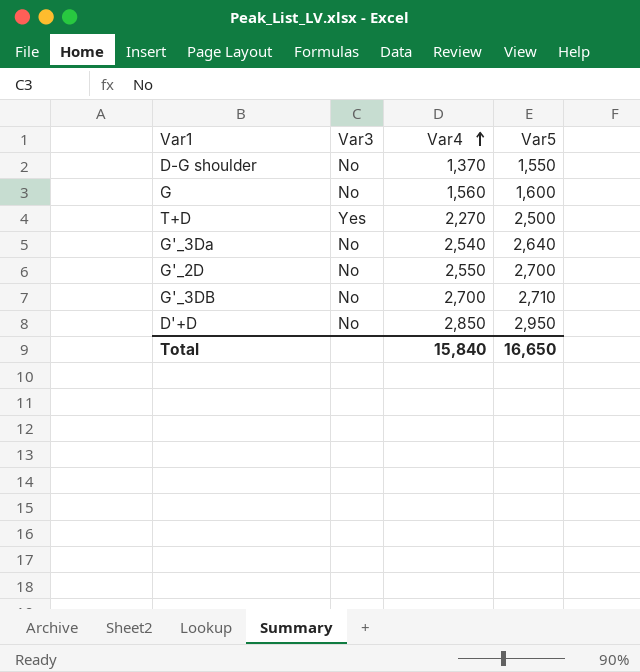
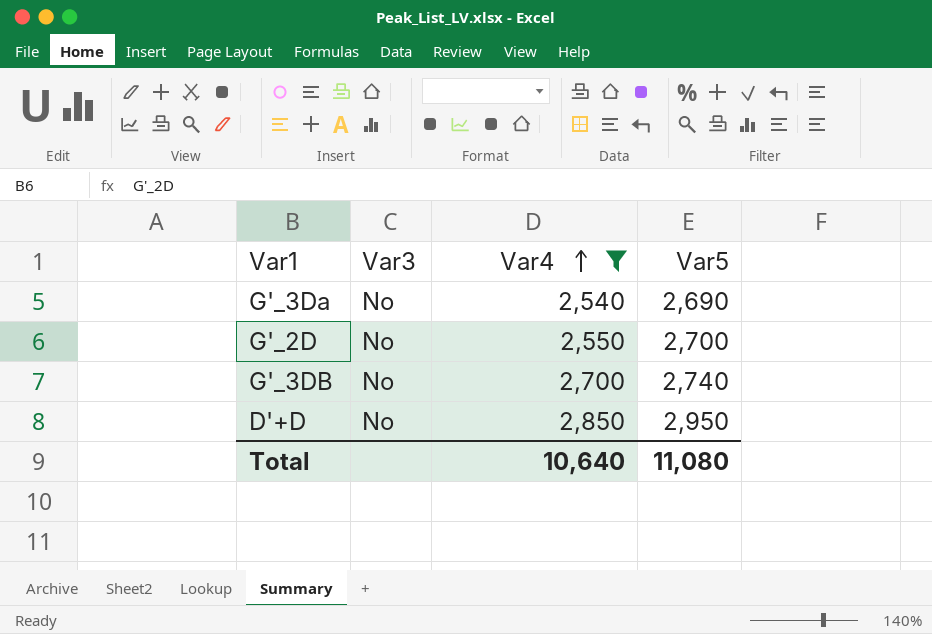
filter: none -> Var4 >= 2,540
G'_3Da | Var5: 2,640 -> 2,690
G'_3DB | Var5: 2,710 -> 2,740
Total | Var4: 15,840 -> 10,640
Total | Var5: 16,650 -> 11,080

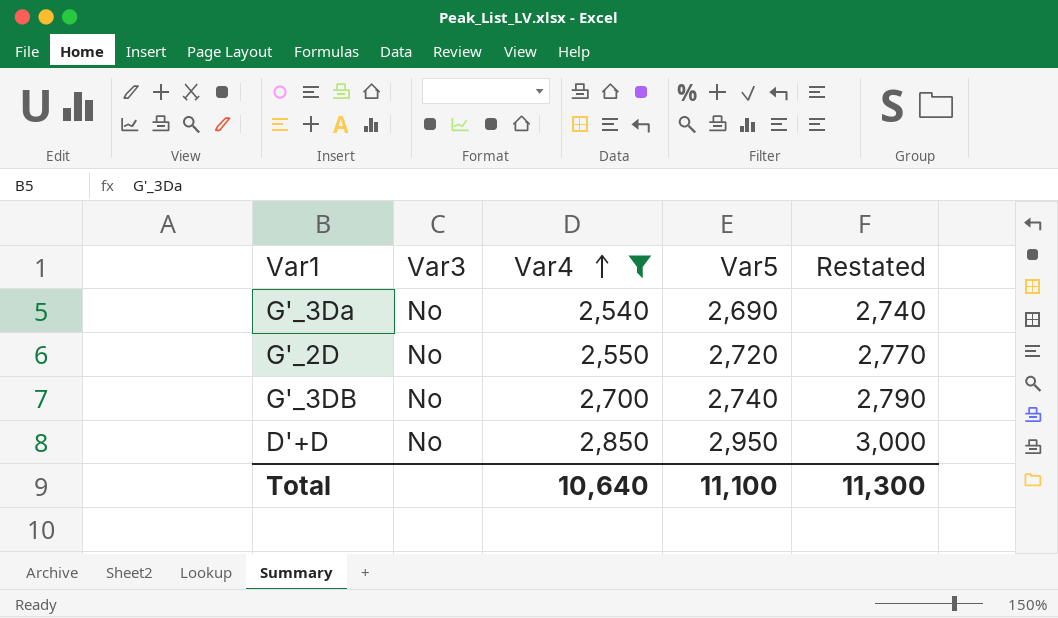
column Restated | formula: none -> [Var5] + 50
G'_2D | Var5: 2,700 -> 2,720
Total | Var5: 11,080 -> 11,100

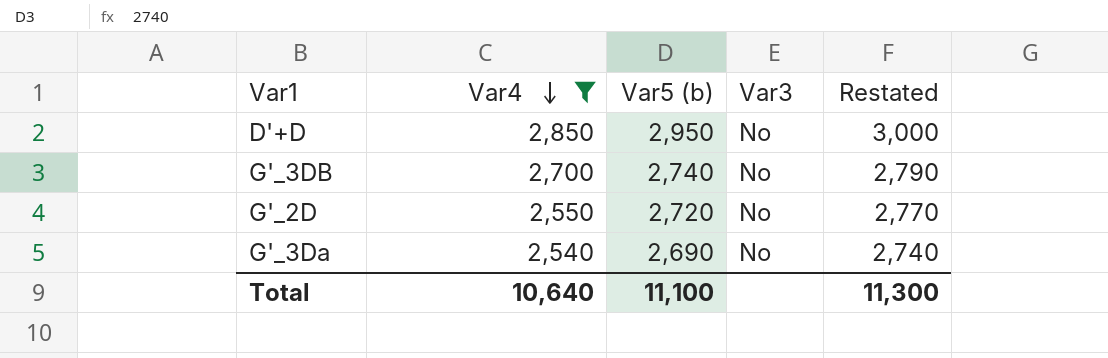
row order: Var4 ascending -> Var4 descending
column name: Var5 -> Var5 (b)
column Var3 | position: 2 -> 4

